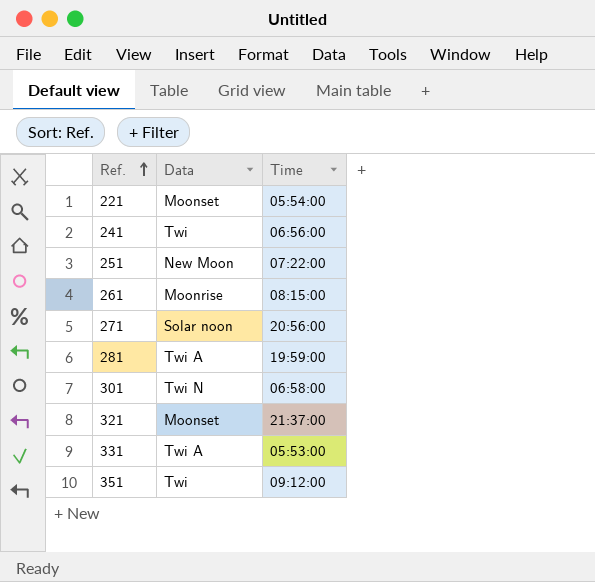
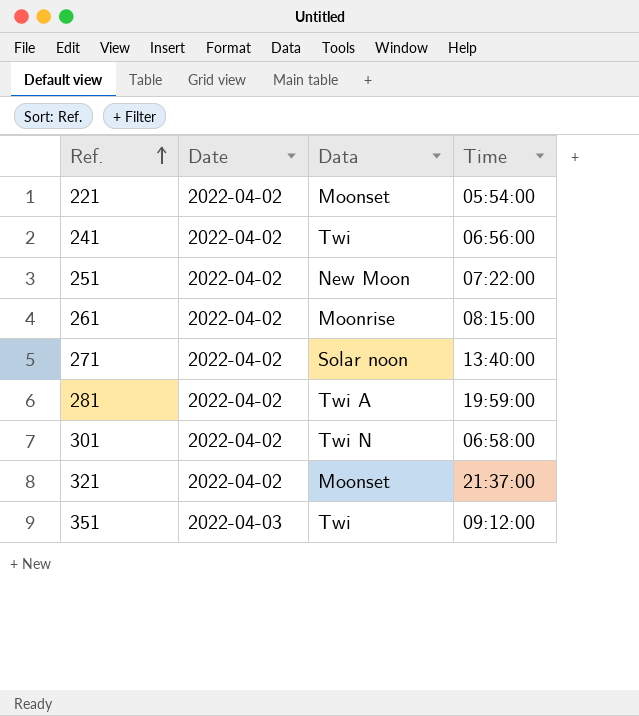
column Date | position: none -> 2
row 331: Twi A | 05:53:00 -> none
271 | Time: 20:56:00 -> 13:40:00

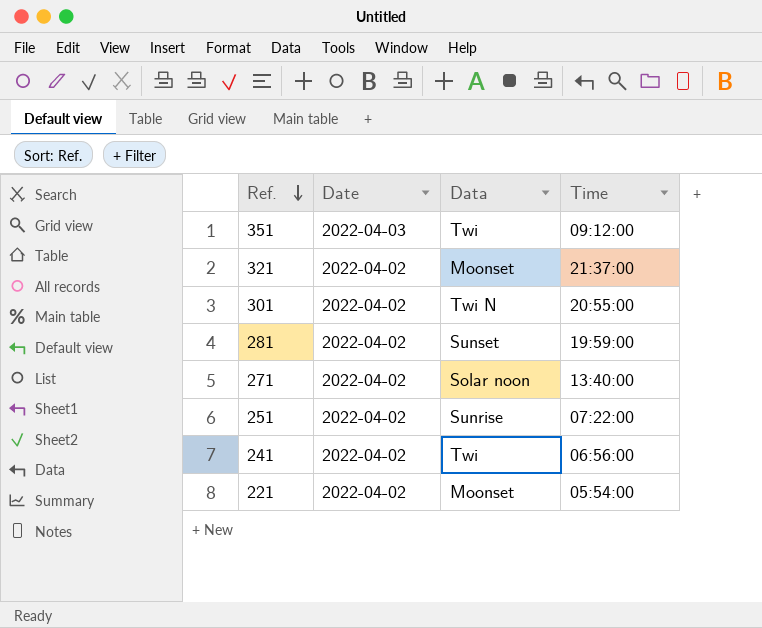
row order: Ref. ascending -> Ref. descending
row 261: 2022-04-02 | Moonrise | 08:15:00 -> none
301 | Time: 06:58:00 -> 20:55:00
281 | Data: Twi A -> Sunset
251 | Data: New Moon -> Sunrise

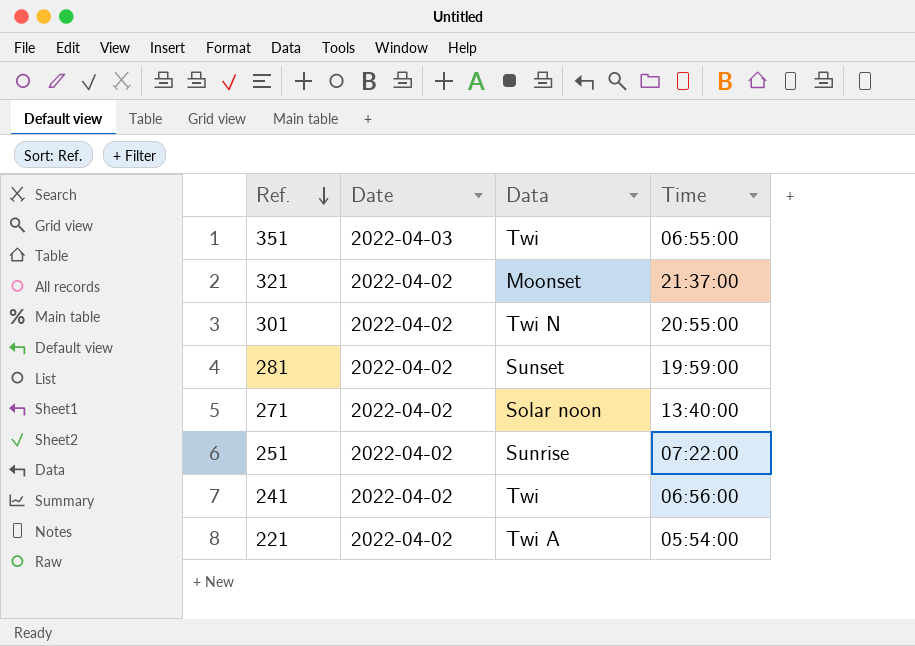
351 | Time: 09:12:00 -> 06:55:00
221 | Data: Moonset -> Twi A

